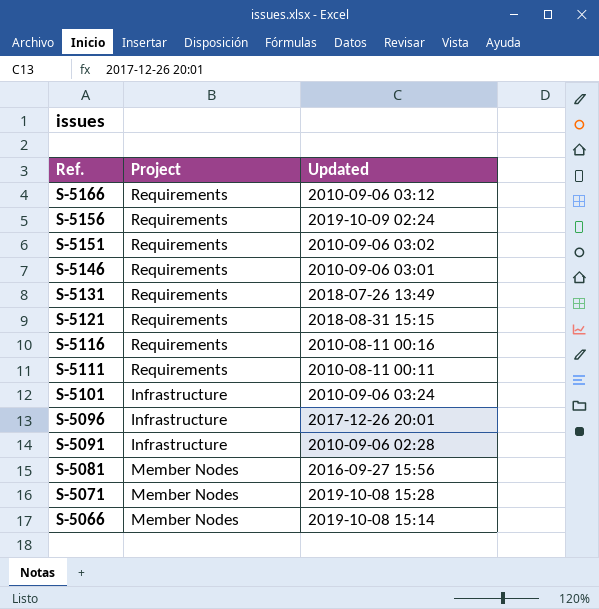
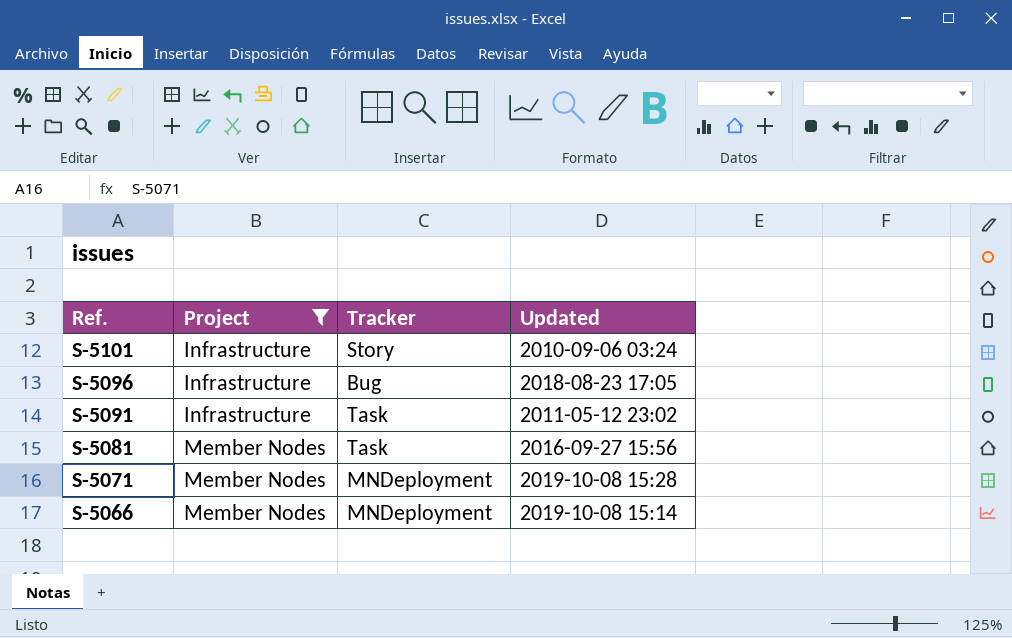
filter: none -> Project != Requirements
column Tracker | position: none -> 3
S-5096 | Updated: 2017-12-26 20:01 -> 2018-08-23 17:05
S-5091 | Updated: 2010-09-06 02:28 -> 2011-05-12 23:02

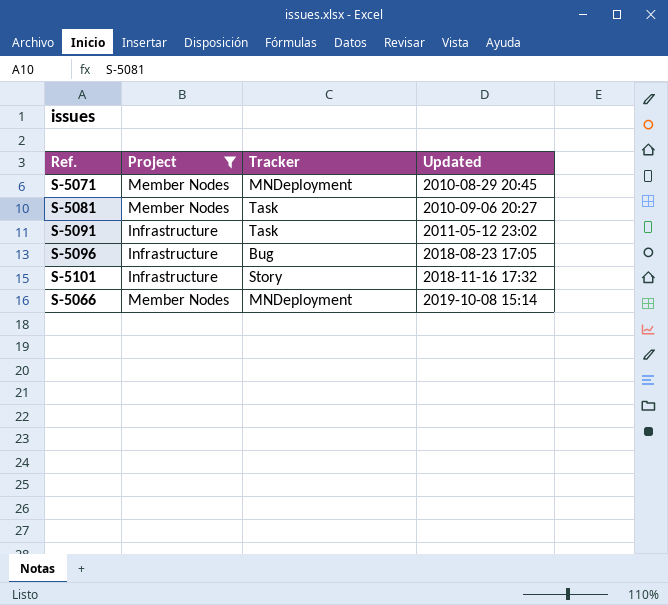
row order: Ref. descending -> Updated ascending
S-5071 | Updated: 2019-10-08 15:28 -> 2010-08-29 20:45
S-5081 | Updated: 2016-09-27 15:56 -> 2010-09-06 20:27
S-5101 | Updated: 2010-09-06 03:24 -> 2018-11-16 17:32

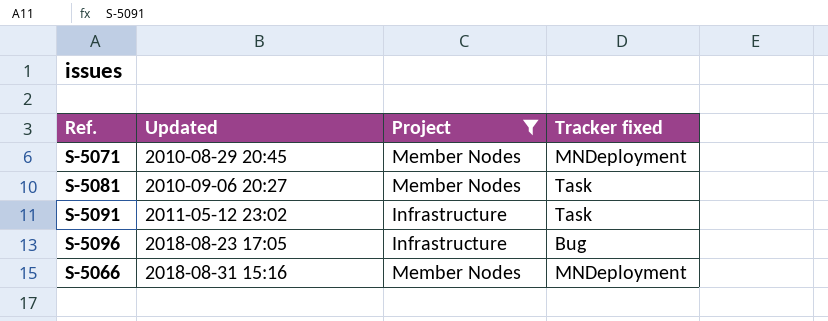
column Updated | position: 4 -> 2
column name: Tracker -> Tracker fixed
row S-5101: Infrastructure | Story | 2018-11-16 17:32 -> none
S-5066 | Updated: 2019-10-08 15:14 -> 2018-08-31 15:16

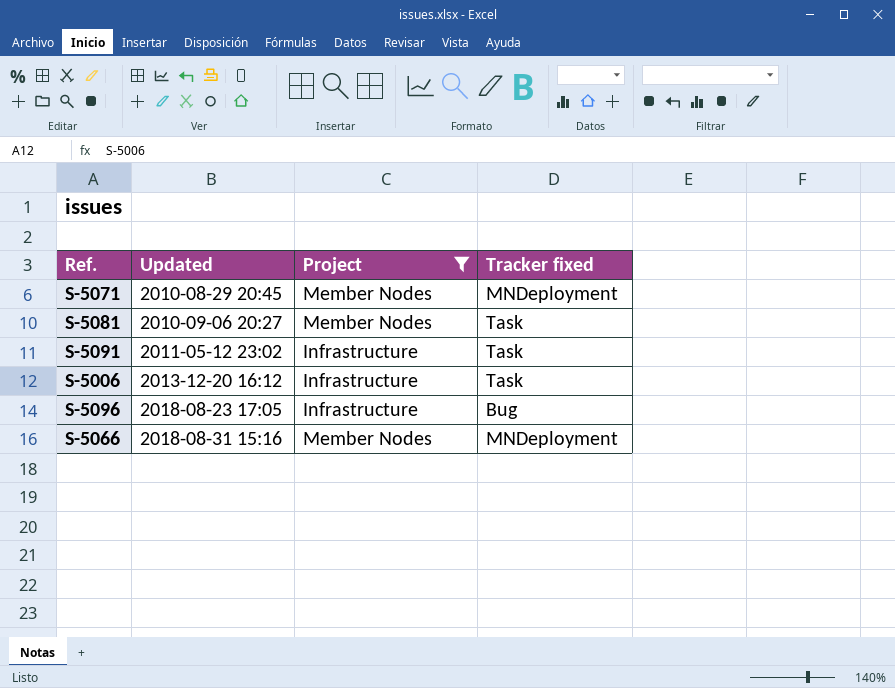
row S-5006: none -> 2013-12-20 16:12 | Infrastructure | Task

